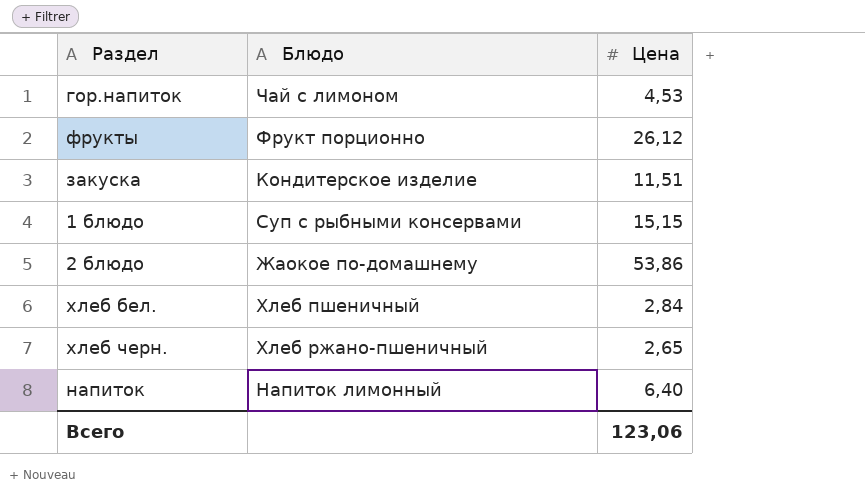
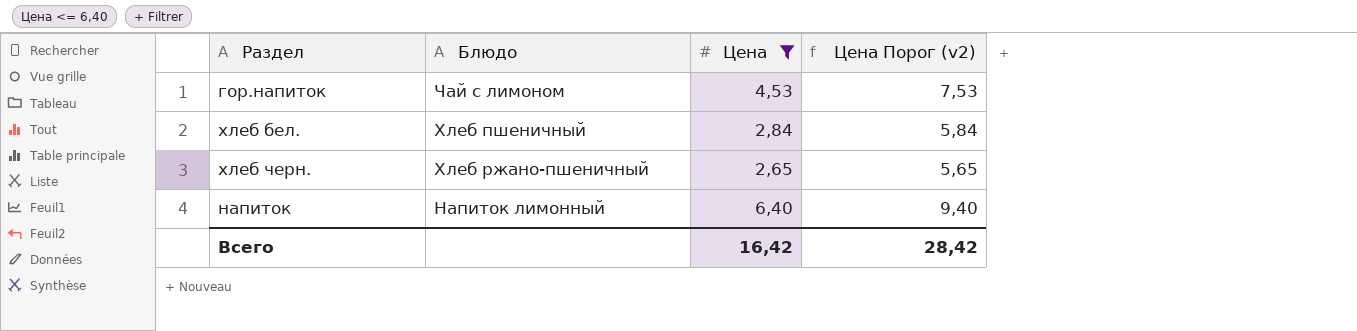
filter: none -> Цена <= 6,40
column Цена Порог (v2) | formula: none -> [Цена] + 3
Всего | Цена: 123,06 -> 16,42

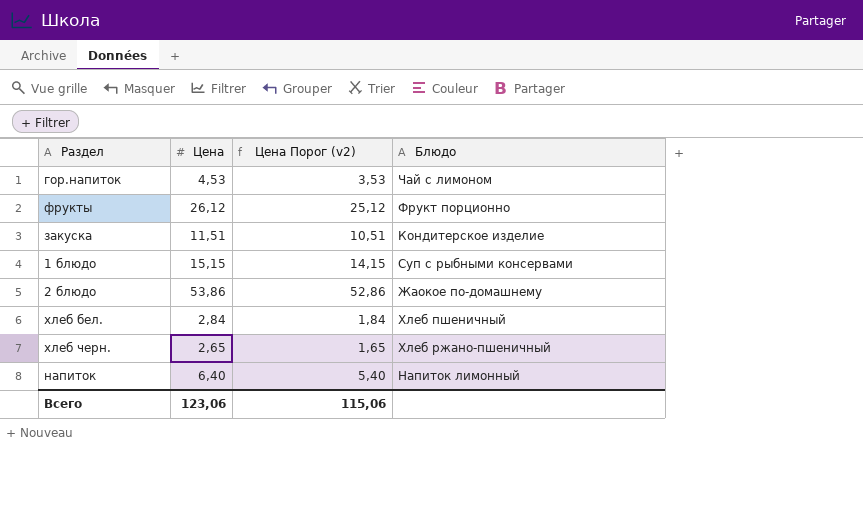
filter: Цена <= 6,40 -> none
column Цена Порог (v2) | formula: [Цена] + 3 -> [Цена] - 1
column Блюдо | position: 2 -> 4
Всего | Цена: 16,42 -> 123,06
Всего | Цена Порог (v2): 28,42 -> 115,06

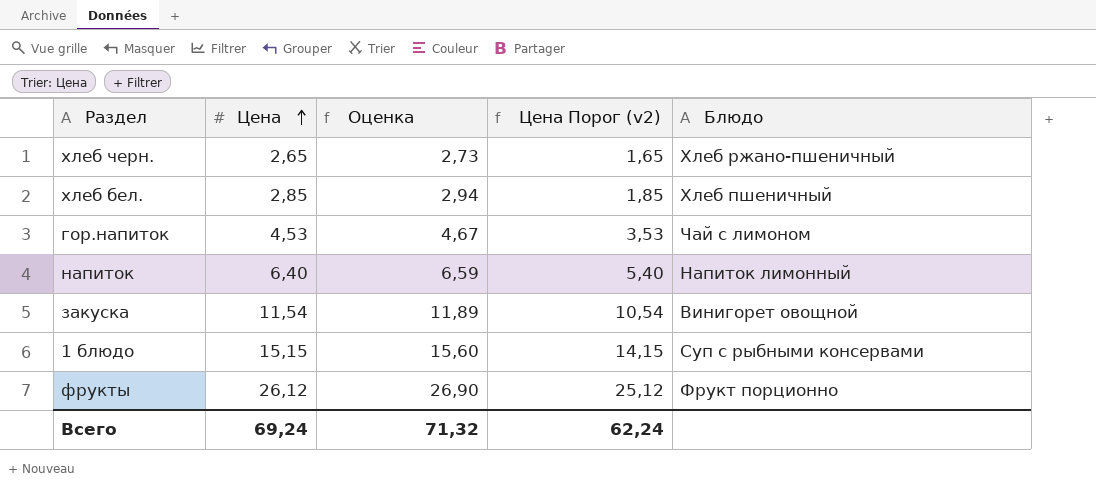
row order: none -> Цена ascending
column Оценка | formula: none -> [Цена] * 1,03
row 2 блюдо: 53,86 | 52,86 | Жаокое по-домашнему -> none
хлеб бел. | Цена: 2,84 -> 2,85
хлеб бел. | Цена Порог (v2): 1,84 -> 1,85
закуска | Цена: 11,51 -> 11,54
закуска | Цена Порог (v2): 10,51 -> 10,54
закуска | Блюдо: Кондитерское изделие -> Винигорет овощной
Всего | Цена: 123,06 -> 69,24
Всего | Цена Порог (v2): 115,06 -> 62,24

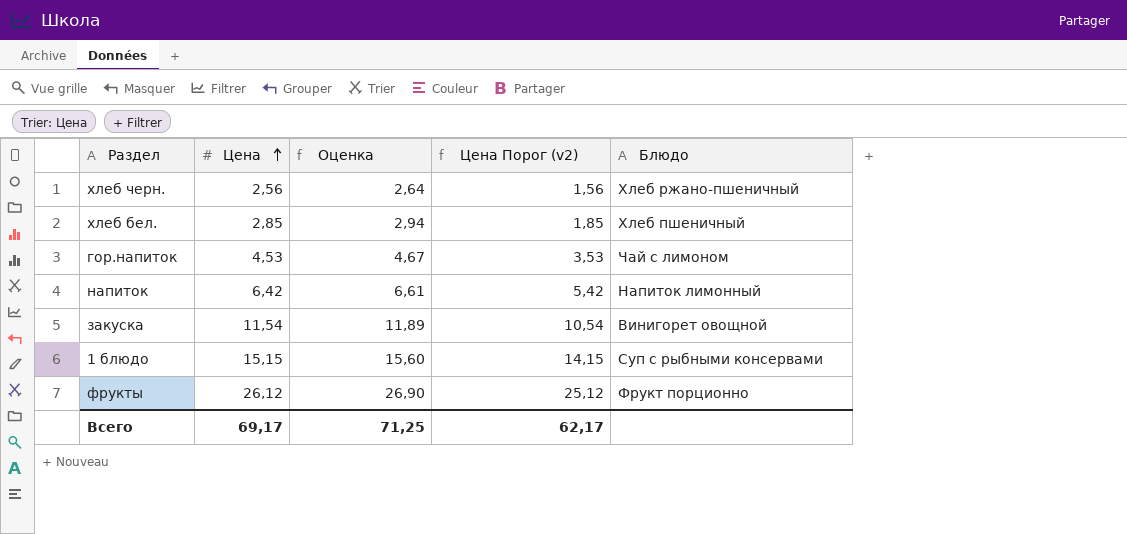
хлеб черн. | Цена: 2,65 -> 2,56
хлеб черн. | Оценка: 2,73 -> 2,64
хлеб черн. | Цена Порог (v2): 1,65 -> 1,56
напиток | Цена: 6,40 -> 6,42
напиток | Оценка: 6,59 -> 6,61
напиток | Цена Порог (v2): 5,40 -> 5,42
Всего | Цена: 69,24 -> 69,17
Всего | Оценка: 71,32 -> 71,25
Всего | Цена Порог (v2): 62,24 -> 62,17

